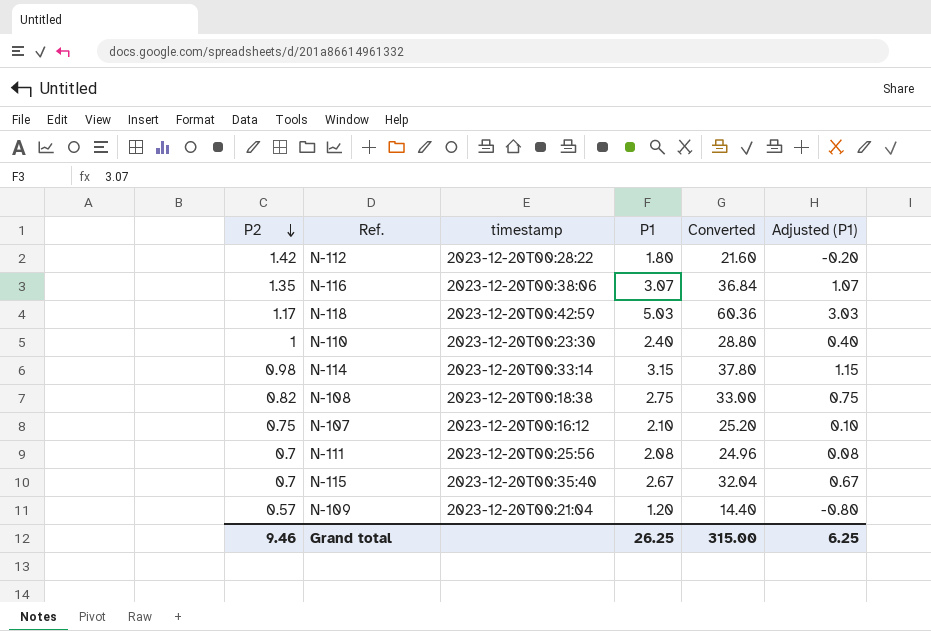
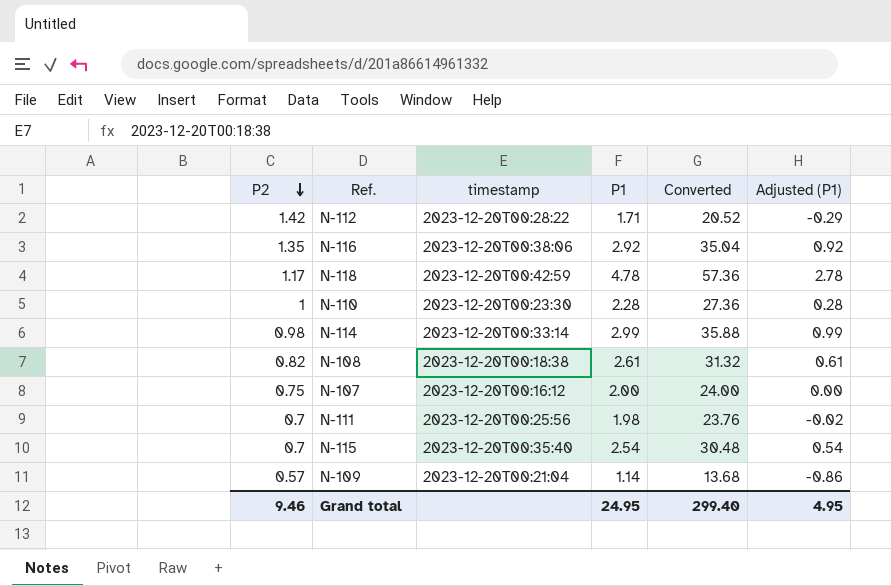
N-112 | P1: 1.80 -> 1.71
N-112 | Converted: 21.60 -> 20.52
N-112 | Adjusted (P1): -0.20 -> -0.29
N-116 | P1: 3.07 -> 2.92
N-116 | Converted: 36.84 -> 35.04
N-116 | Adjusted (P1): 1.07 -> 0.92
N-118 | P1: 5.03 -> 4.78
N-118 | Converted: 60.36 -> 57.36
N-118 | Adjusted (P1): 3.03 -> 2.78
N-110 | P1: 2.40 -> 2.28
N-110 | Converted: 28.80 -> 27.36
N-110 | Adjusted (P1): 0.40 -> 0.28
N-114 | P1: 3.15 -> 2.99
N-114 | Converted: 37.80 -> 35.88
N-114 | Adjusted (P1): 1.15 -> 0.99
N-108 | P1: 2.75 -> 2.61
N-108 | Converted: 33.00 -> 31.32
N-108 | Adjusted (P1): 0.75 -> 0.61
N-107 | P1: 2.10 -> 2.00
N-107 | Converted: 25.20 -> 24.00
N-107 | Adjusted (P1): 0.10 -> 0.00
N-111 | P1: 2.08 -> 1.98
N-111 | Converted: 24.96 -> 23.76
N-111 | Adjusted (P1): 0.08 -> -0.02
N-115 | P1: 2.67 -> 2.54
N-115 | Converted: 32.04 -> 30.48
N-115 | Adjusted (P1): 0.67 -> 0.54
N-109 | P1: 1.20 -> 1.14
N-109 | Converted: 14.40 -> 13.68
N-109 | Adjusted (P1): -0.80 -> -0.86
Grand total | P1: 26.25 -> 24.95
Grand total | Converted: 315.00 -> 299.40
Grand total | Adjusted (P1): 6.25 -> 4.95

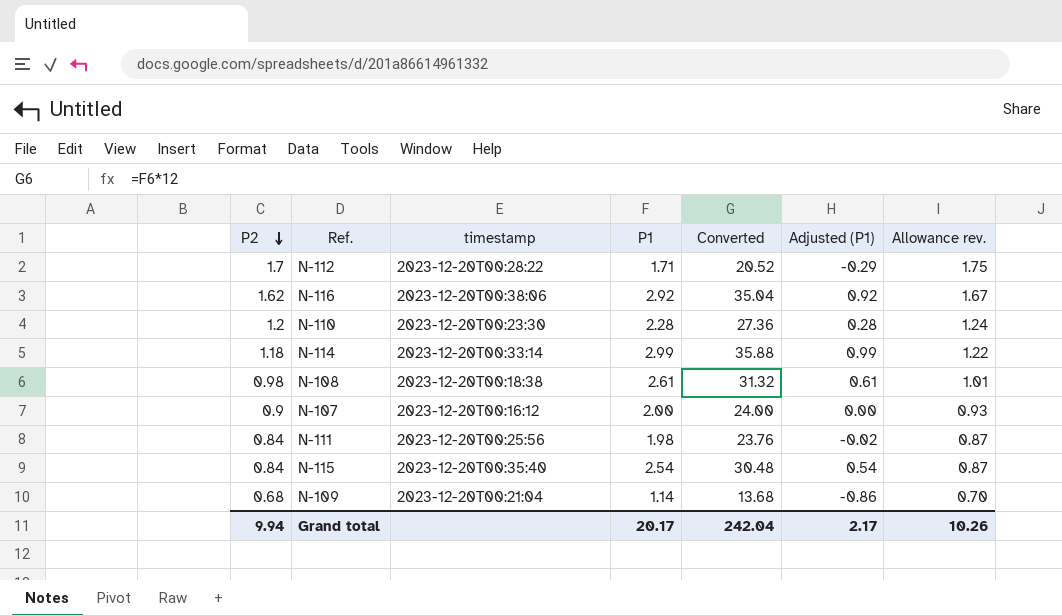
column Allowance rev. | formula: none -> [P2] * 1.03
row N-118: 1.17 | 2023-12-20T00:42:59 | 4.78 | 57.36 | 2.78 -> none
N-112 | P2: 1.42 -> 1.7
N-116 | P2: 1.35 -> 1.62
N-110 | P2: 1 -> 1.2
N-114 | P2: 0.98 -> 1.18
N-108 | P2: 0.82 -> 0.98
N-107 | P2: 0.75 -> 0.9
N-111 | P2: 0.7 -> 0.84
N-115 | P2: 0.7 -> 0.84
N-109 | P2: 0.57 -> 0.68
Grand total | P2: 9.46 -> 9.94
Grand total | P1: 24.95 -> 20.17
Grand total | Converted: 299.40 -> 242.04
Grand total | Adjusted (P1): 4.95 -> 2.17

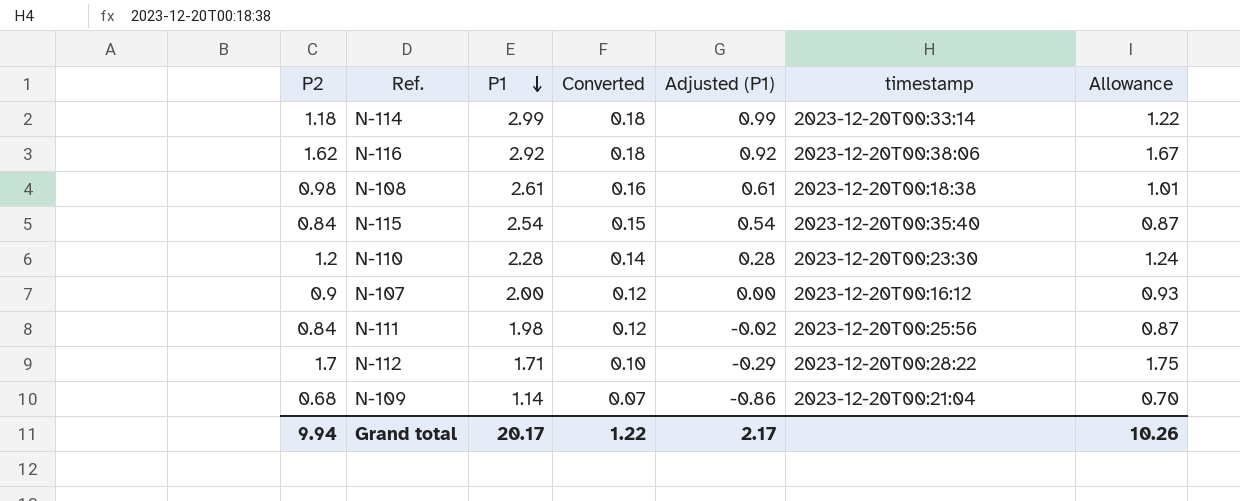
row order: P2 descending -> P1 descending
column Converted | formula: [P1] * 12 -> [P1] * 0.06
column timestamp | position: 3 -> 6
column name: Allowance rev. -> Allowance
Grand total | Converted: 242.04 -> 1.22

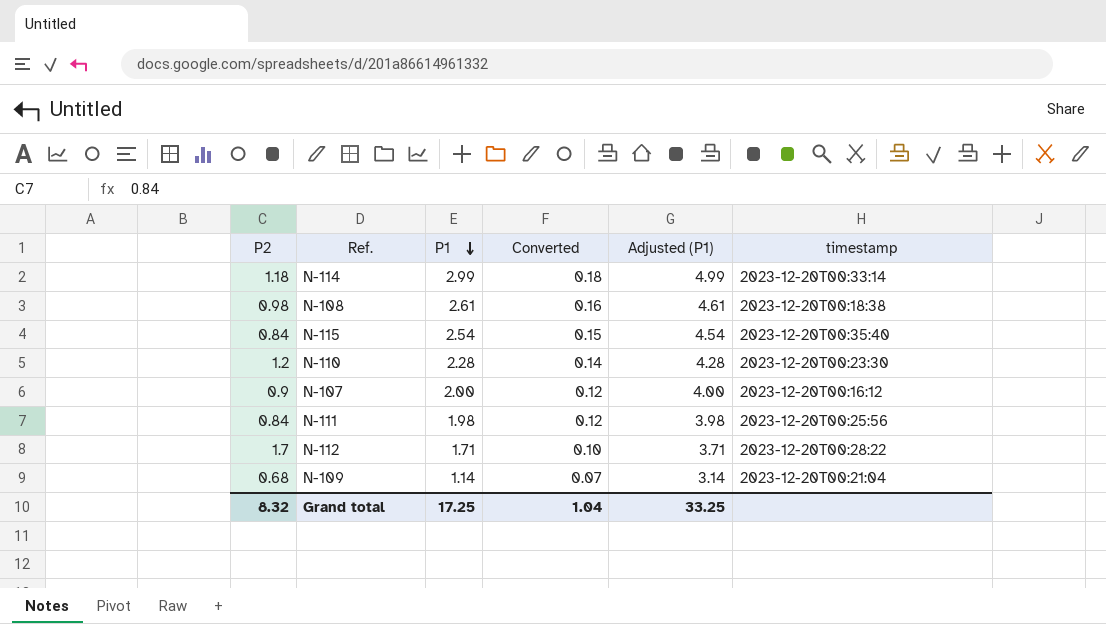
column Allowance | formula: [P2] * 1.03 -> none
column Adjusted (P1) | formula: [P1] - 2 -> [P1] + 2
row N-116: 1.62 | 2.92 | 0.18 | 0.92 | 2023-12-20T00:38:06 | 1.67 -> none
Grand total | P2: 9.94 -> 8.32
Grand total | P1: 20.17 -> 17.25
Grand total | Converted: 1.22 -> 1.04
Grand total | Adjusted (P1): 2.17 -> 33.25

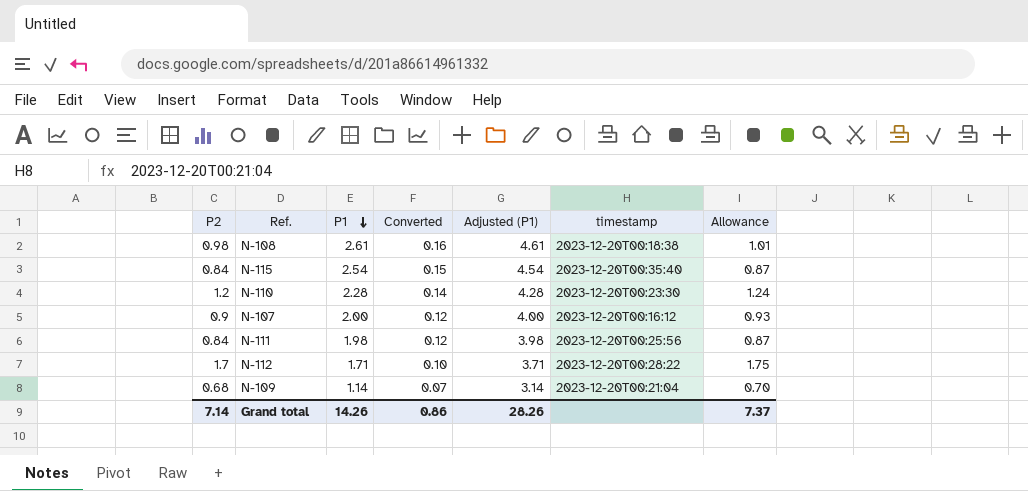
column Allowance | formula: none -> [P2] * 1.03
row N-114: 1.18 | 2.99 | 0.18 | 4.99 | 2023-12-20T00:33:14 -> none
Grand total | P2: 8.32 -> 7.14
Grand total | P1: 17.25 -> 14.26
Grand total | Converted: 1.04 -> 0.86
Grand total | Adjusted (P1): 33.25 -> 28.26

